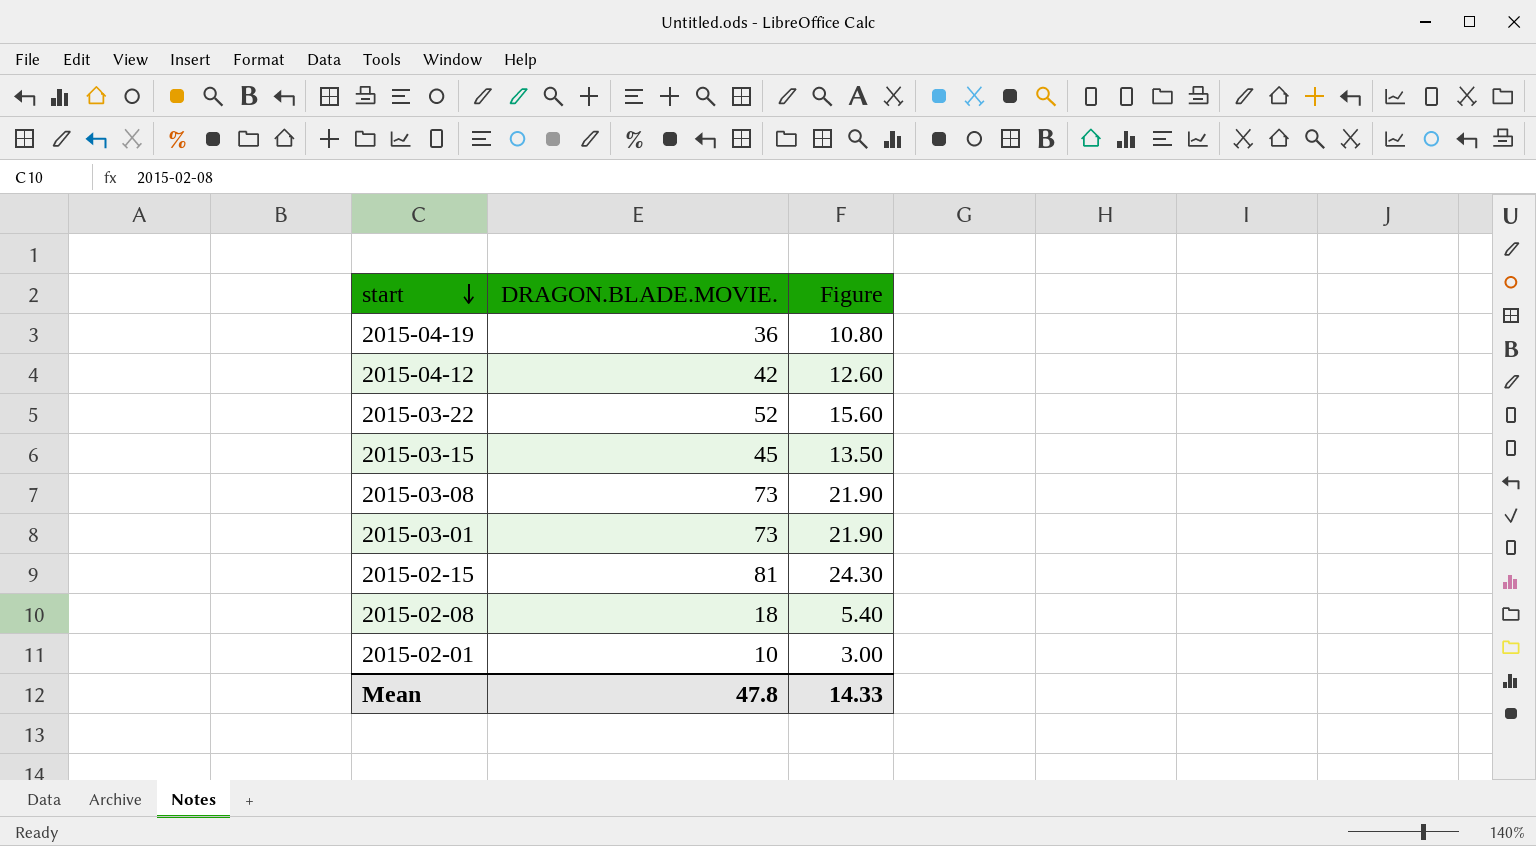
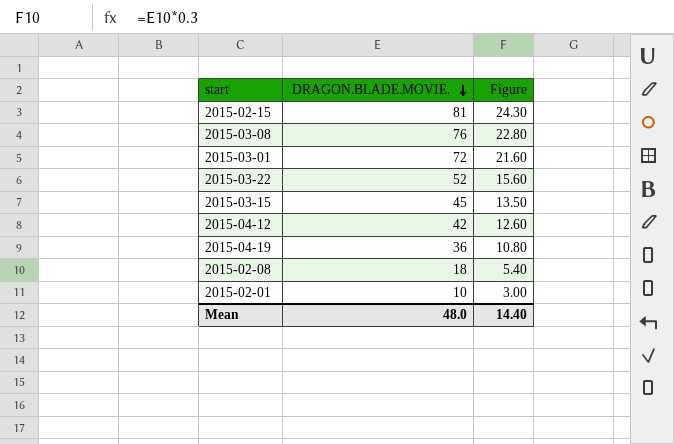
row order: start descending -> DRAGON.BLADE.MOVIE. descending
2015-03-08 | DRAGON.BLADE.MOVIE.: 73 -> 76
2015-03-08 | Figure: 21.90 -> 22.80
2015-03-01 | DRAGON.BLADE.MOVIE.: 73 -> 72
2015-03-01 | Figure: 21.90 -> 21.60
Mean | DRAGON.BLADE.MOVIE.: 47.8 -> 48.0
Mean | Figure: 14.33 -> 14.40

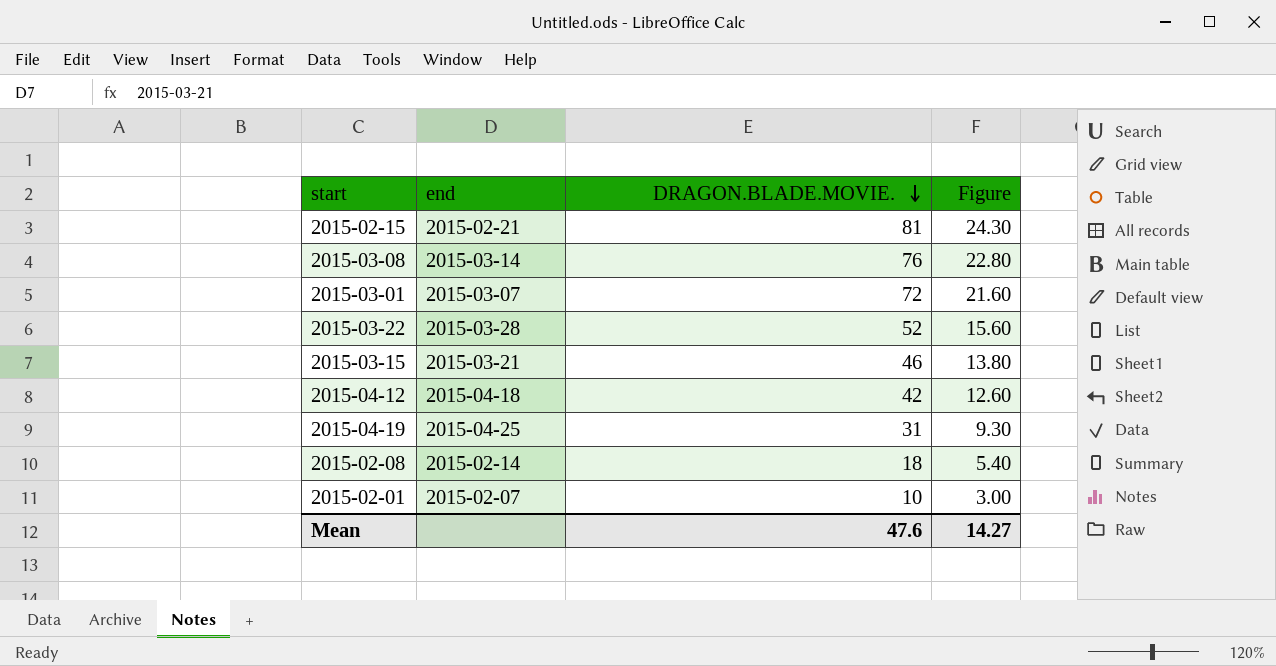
column end | position: none -> 2
2015-03-15 | DRAGON.BLADE.MOVIE.: 45 -> 46
2015-03-15 | Figure: 13.50 -> 13.80
2015-04-19 | DRAGON.BLADE.MOVIE.: 36 -> 31
2015-04-19 | Figure: 10.80 -> 9.30
Mean | DRAGON.BLADE.MOVIE.: 48.0 -> 47.6
Mean | Figure: 14.40 -> 14.27

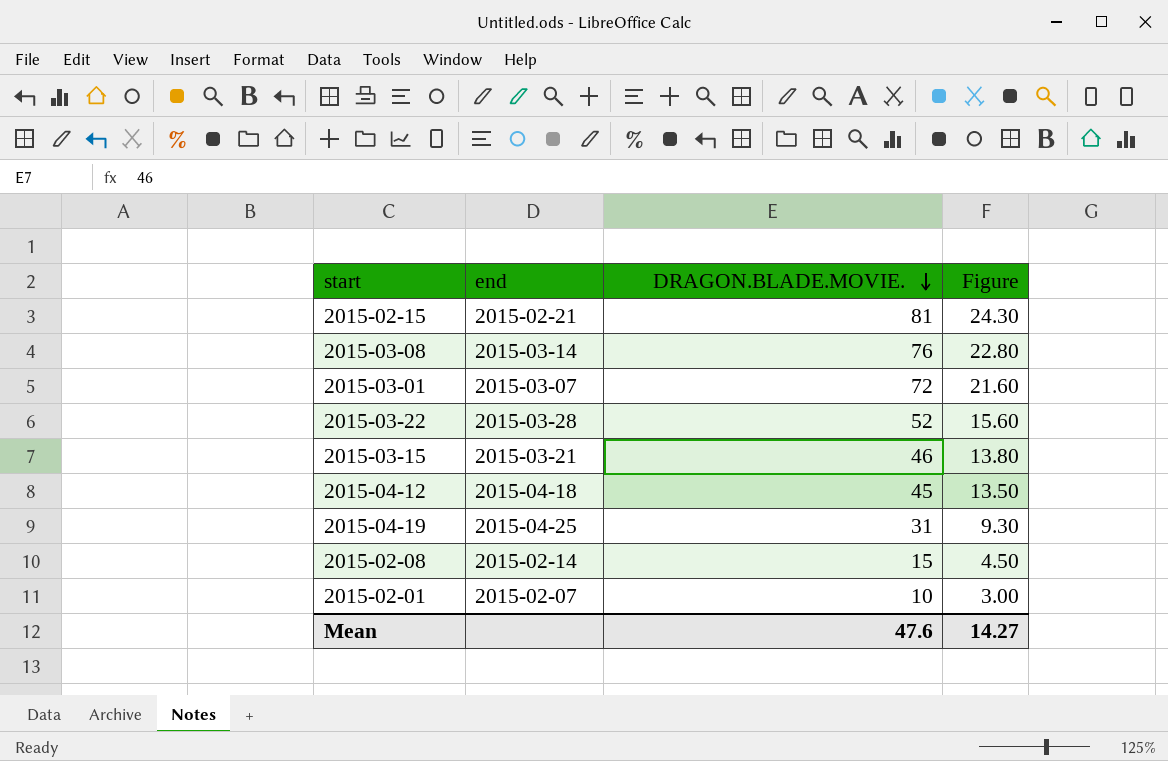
2015-04-12 | DRAGON.BLADE.MOVIE.: 42 -> 45
2015-04-12 | Figure: 12.60 -> 13.50
2015-02-08 | DRAGON.BLADE.MOVIE.: 18 -> 15
2015-02-08 | Figure: 5.40 -> 4.50

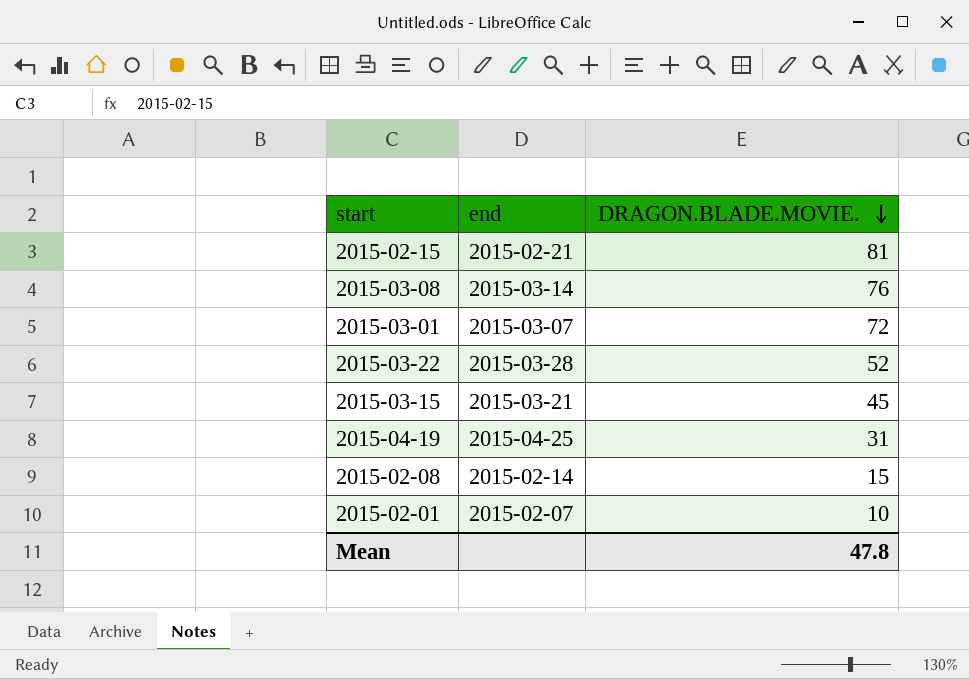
column Figure | formula: [DRAGON.BLADE.MOVIE.] * 0.3 -> none
row 2015-04-12: 2015-04-18 | 45 | 13.50 -> none
2015-03-15 | DRAGON.BLADE.MOVIE.: 46 -> 45
Mean | DRAGON.BLADE.MOVIE.: 47.6 -> 47.8

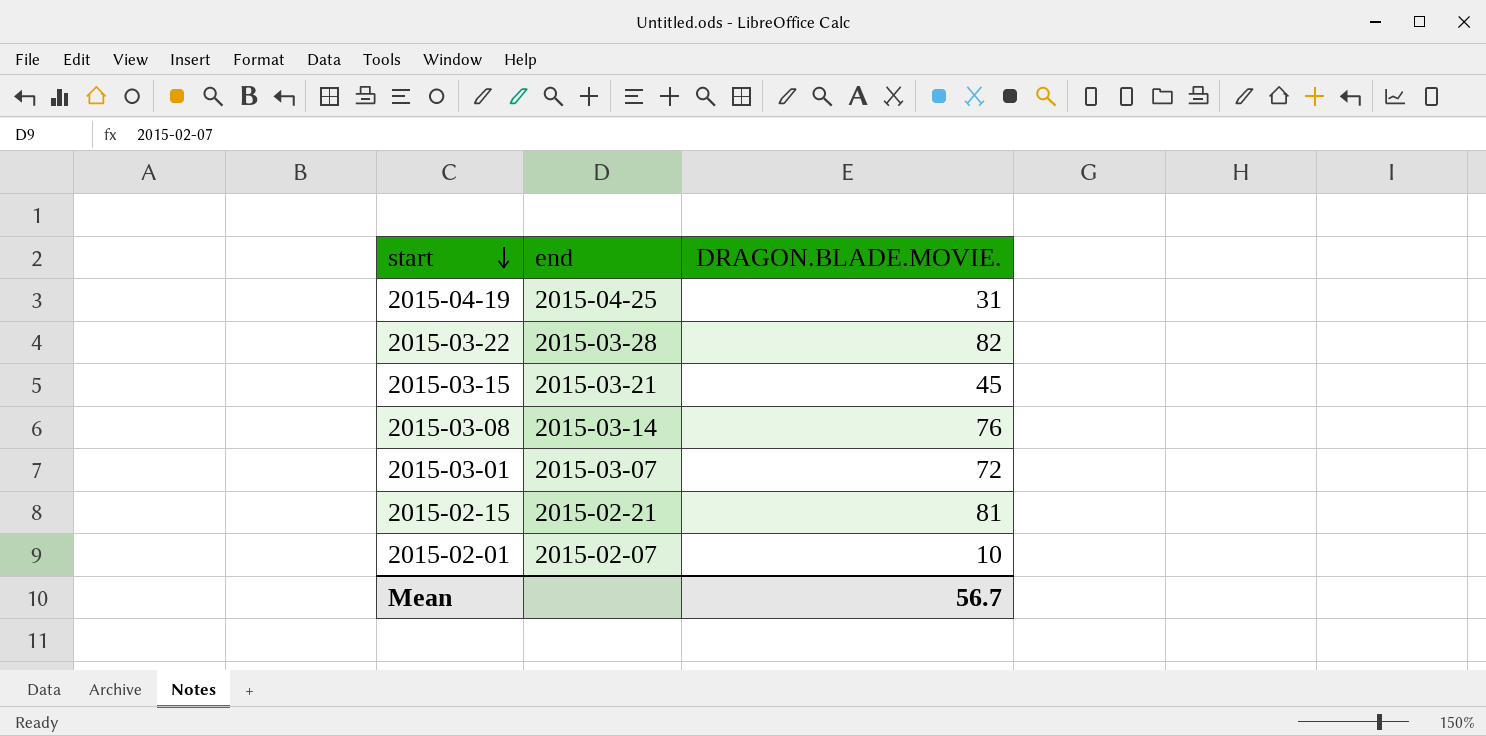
row order: DRAGON.BLADE.MOVIE. descending -> start descending
row 2015-02-08: 2015-02-14 | 15 -> none
2015-03-22 | DRAGON.BLADE.MOVIE.: 52 -> 82
Mean | DRAGON.BLADE.MOVIE.: 47.8 -> 56.7

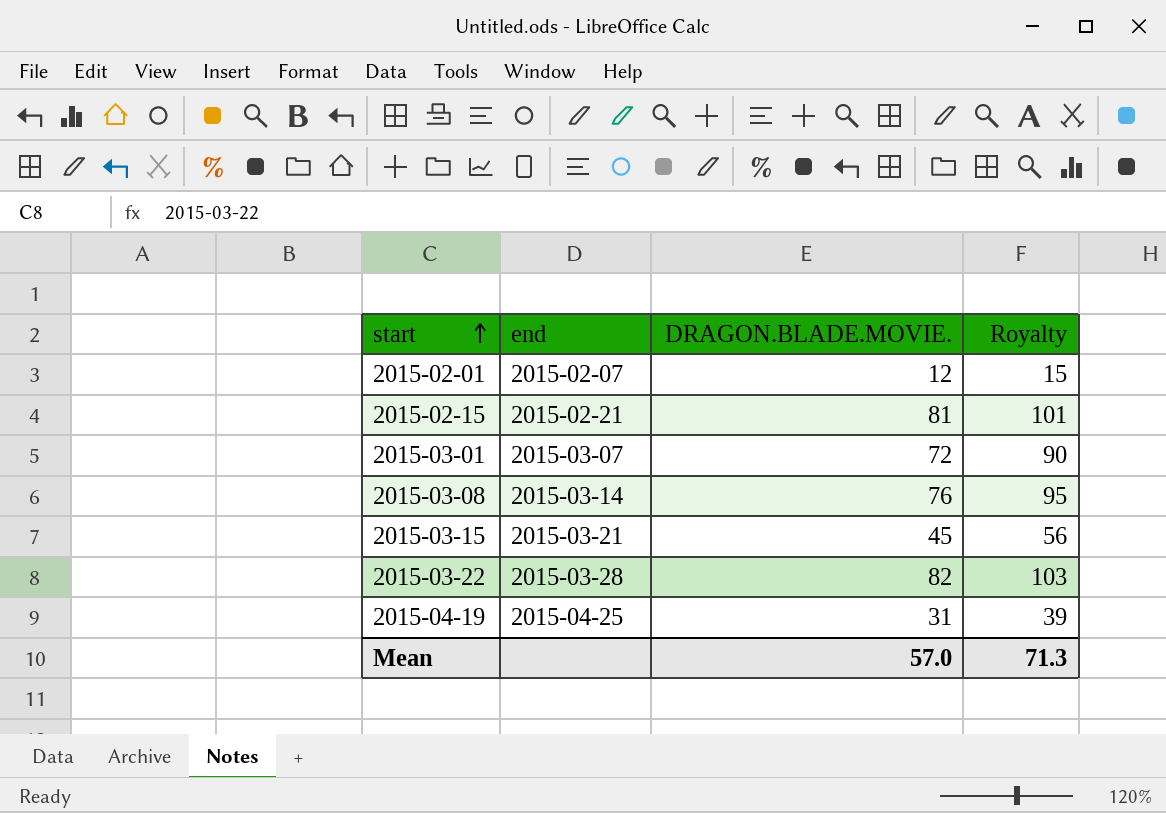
row order: start descending -> start ascending
column Royalty | formula: none -> [DRAGON.BLADE.MOVIE.] * 1.25
2015-02-01 | DRAGON.BLADE.MOVIE.: 10 -> 12
Mean | DRAGON.BLADE.MOVIE.: 56.7 -> 57.0

